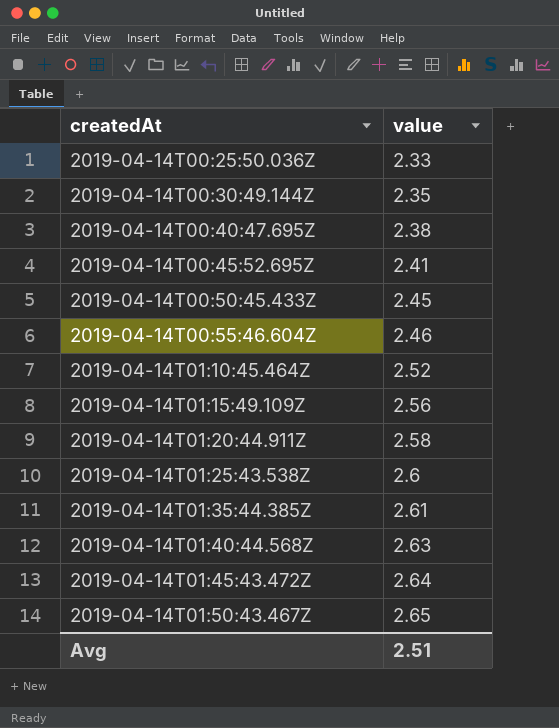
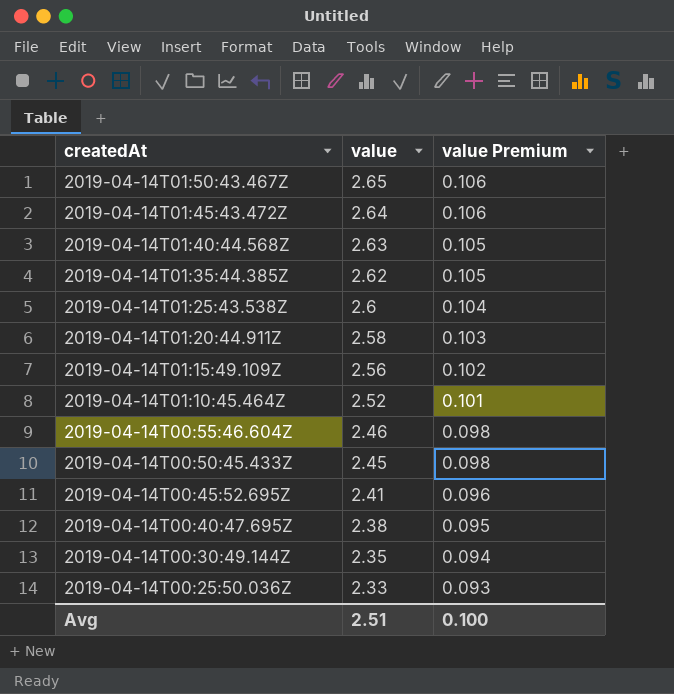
row order: createdAt ascending -> createdAt descending
column value Premium | formula: none -> [value] * 0.04
2019-04-14T01:35:44.385Z | value: 2.61 -> 2.62

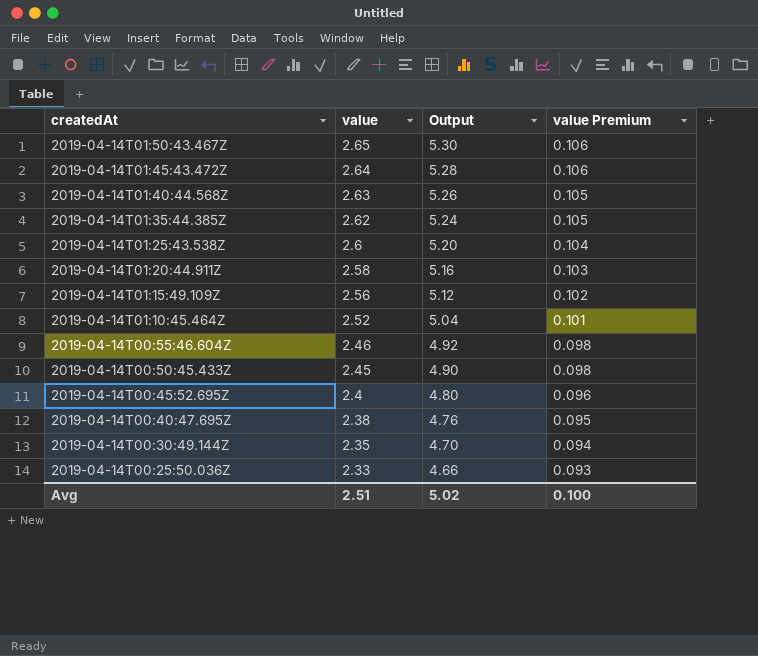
column Output | formula: none -> [value] * 2
2019-04-14T00:45:52.695Z | value: 2.41 -> 2.4

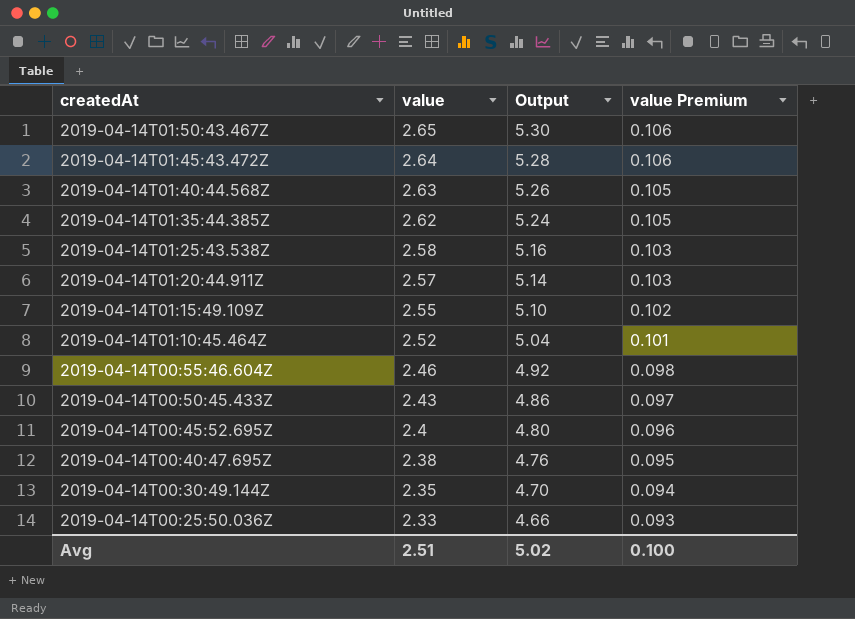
2019-04-14T01:25:43.538Z | value: 2.6 -> 2.58
2019-04-14T01:25:43.538Z | Output: 5.20 -> 5.16
2019-04-14T01:25:43.538Z | value Premium: 0.104 -> 0.103
2019-04-14T01:20:44.911Z | value: 2.58 -> 2.57
2019-04-14T01:20:44.911Z | Output: 5.16 -> 5.14
2019-04-14T01:15:49.109Z | value: 2.56 -> 2.55
2019-04-14T01:15:49.109Z | Output: 5.12 -> 5.10
2019-04-14T00:50:45.433Z | value: 2.45 -> 2.43
2019-04-14T00:50:45.433Z | Output: 4.90 -> 4.86
2019-04-14T00:50:45.433Z | value Premium: 0.098 -> 0.097

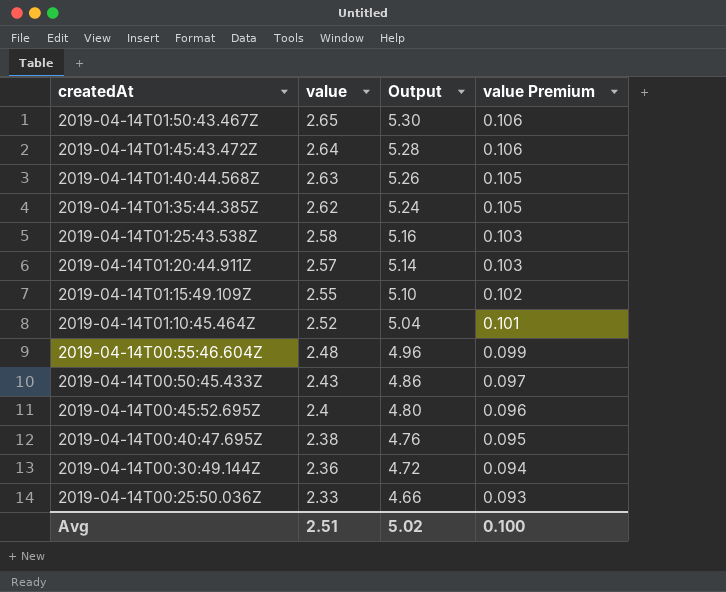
2019-04-14T00:55:46.604Z | value: 2.46 -> 2.48
2019-04-14T00:55:46.604Z | Output: 4.92 -> 4.96
2019-04-14T00:55:46.604Z | value Premium: 0.098 -> 0.099
2019-04-14T00:30:49.144Z | value: 2.35 -> 2.36
2019-04-14T00:30:49.144Z | Output: 4.70 -> 4.72

